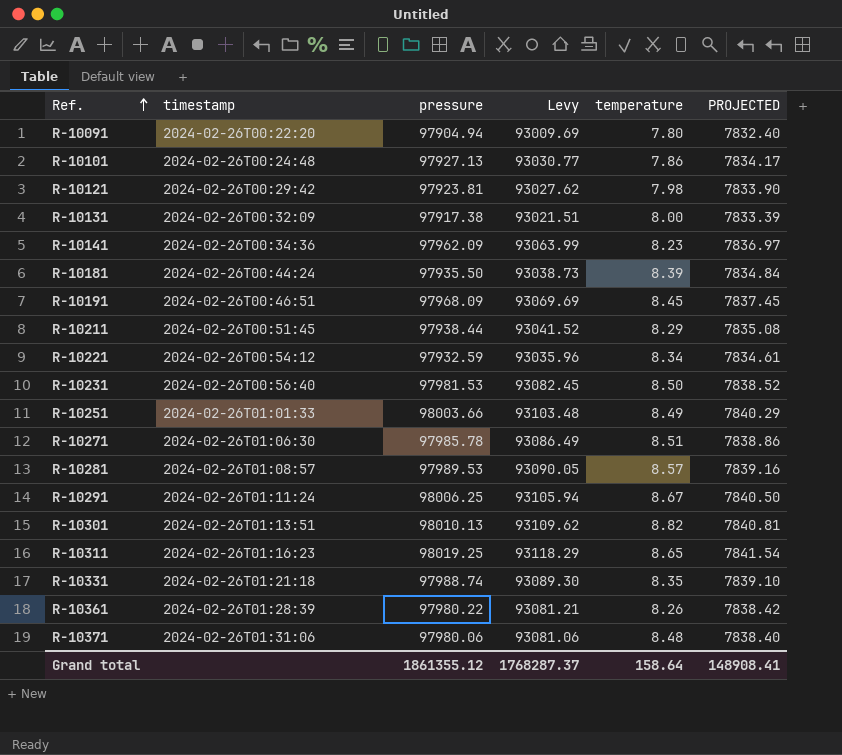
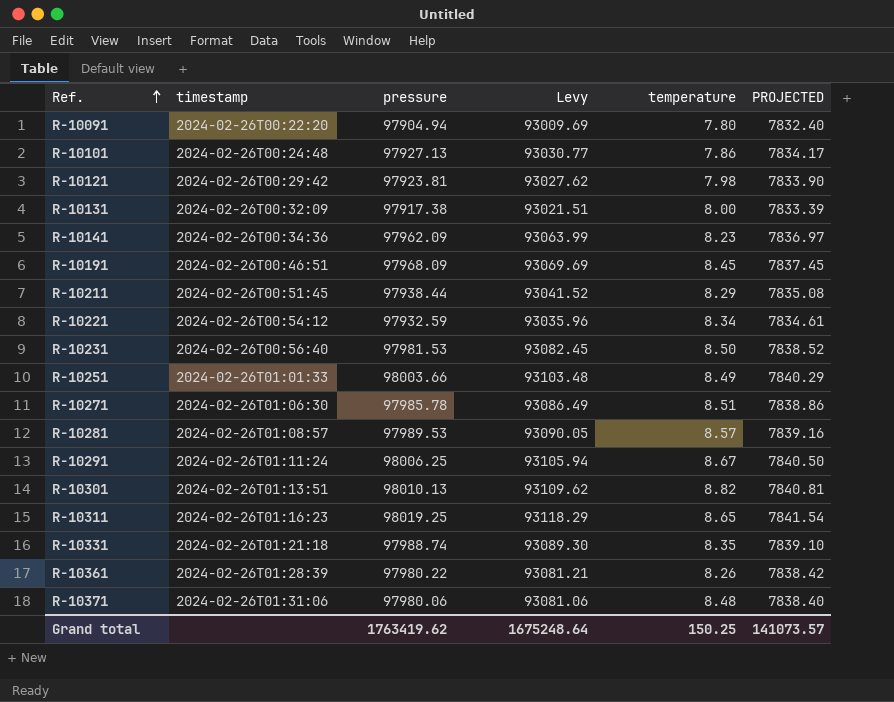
row R-10181: 2024-02-26T00:44:24 | 97935.50 | 93038.73 | 8.39 | 7834.84 -> none
Grand total | pressure: 1861355.12 -> 1763419.62
Grand total | Levy: 1768287.37 -> 1675248.64
Grand total | temperature: 158.64 -> 150.25
Grand total | PROJECTED: 148908.41 -> 141073.57

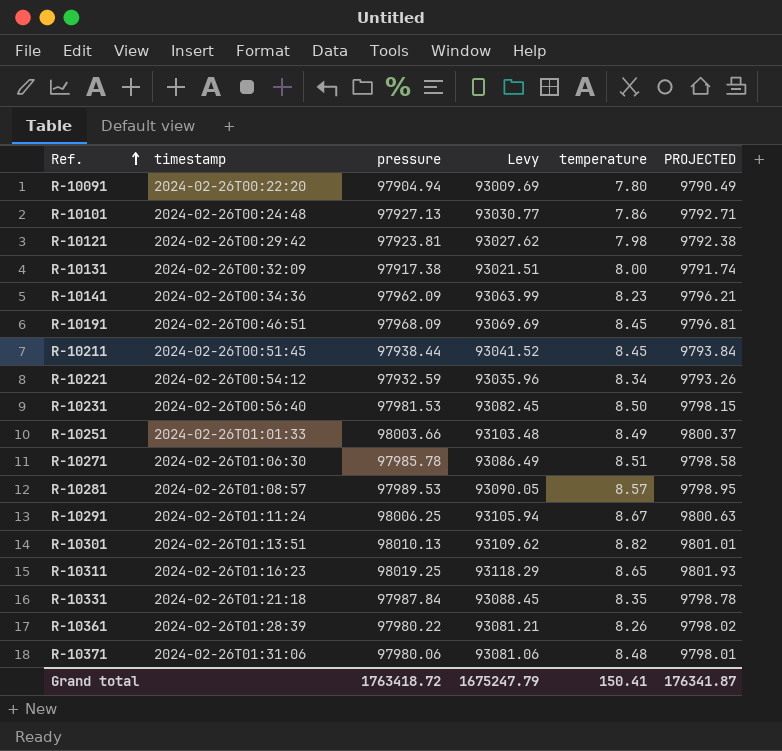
column PROJECTED | formula: [pressure] * 0.08 -> [pressure] * 0.1
R-10211 | temperature: 8.29 -> 8.45
R-10331 | pressure: 97988.74 -> 97987.84
R-10331 | Levy: 93089.30 -> 93088.45
Grand total | pressure: 1763419.62 -> 1763418.72
Grand total | Levy: 1675248.64 -> 1675247.79
Grand total | temperature: 150.25 -> 150.41
Grand total | PROJECTED: 141073.57 -> 176341.87

